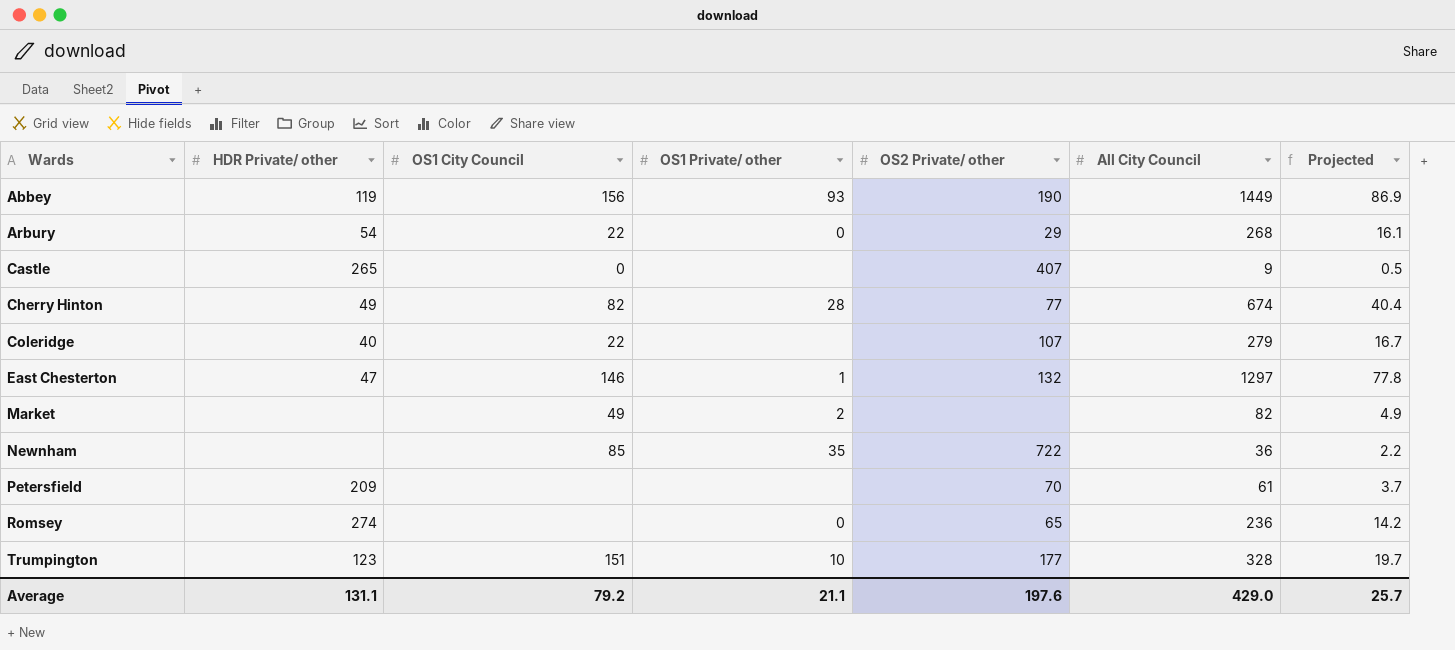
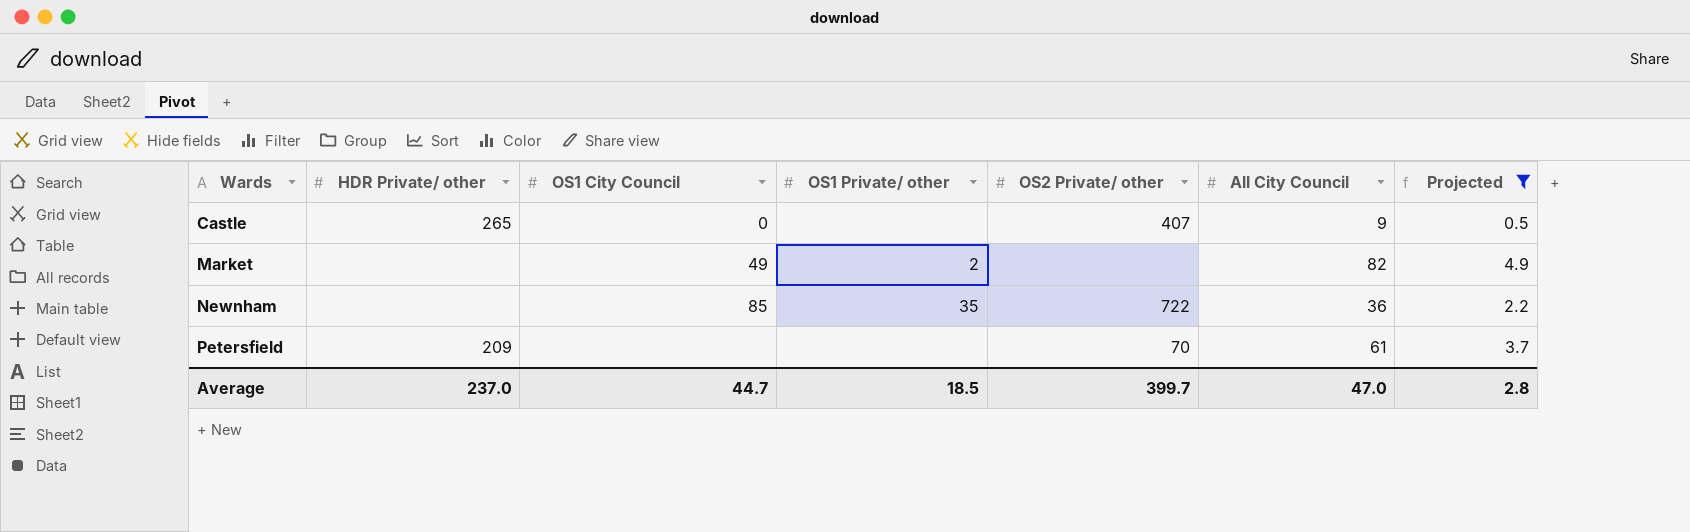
filter: none -> Projected <= 4.9
Average | HDR Private/ other: 131.1 -> 237.0
Average | OS1 City Council: 79.2 -> 44.7
Average | OS1 Private/ other: 21.1 -> 18.5
Average | OS2 Private/ other: 197.6 -> 399.7
Average | All City Council: 429.0 -> 47.0
Average | Projected: 25.7 -> 2.8

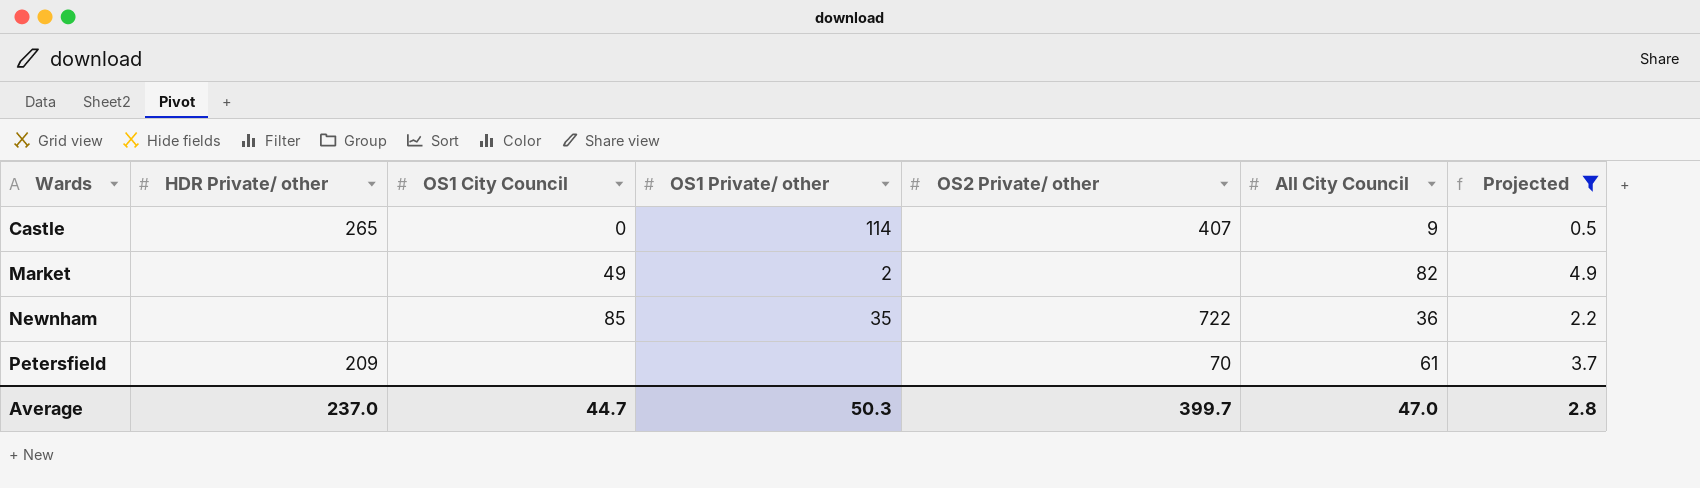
Castle | OS1 Private/ other: none -> 114
Average | OS1 Private/ other: 18.5 -> 50.3

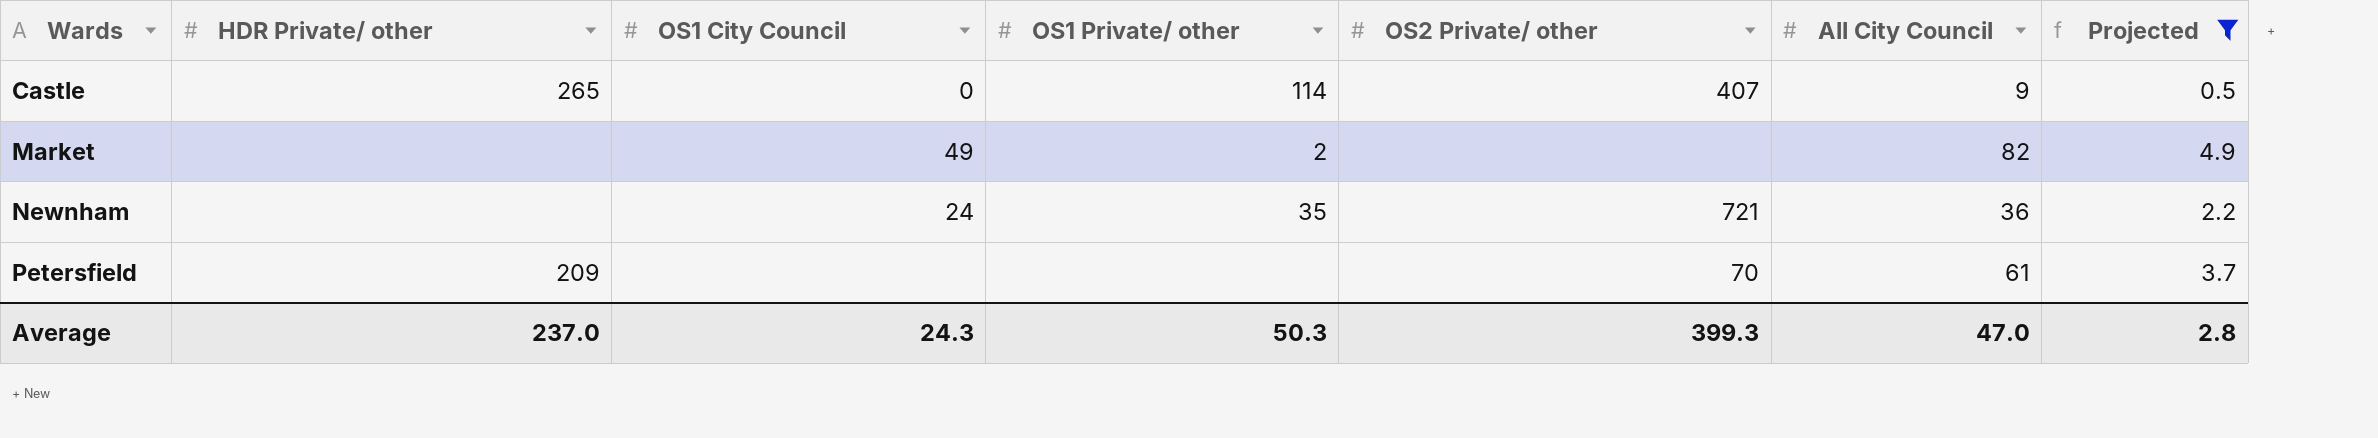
Newnham | OS1 City Council: 85 -> 24
Newnham | OS2 Private/ other: 722 -> 721
Average | OS1 City Council: 44.7 -> 24.3
Average | OS2 Private/ other: 399.7 -> 399.3

